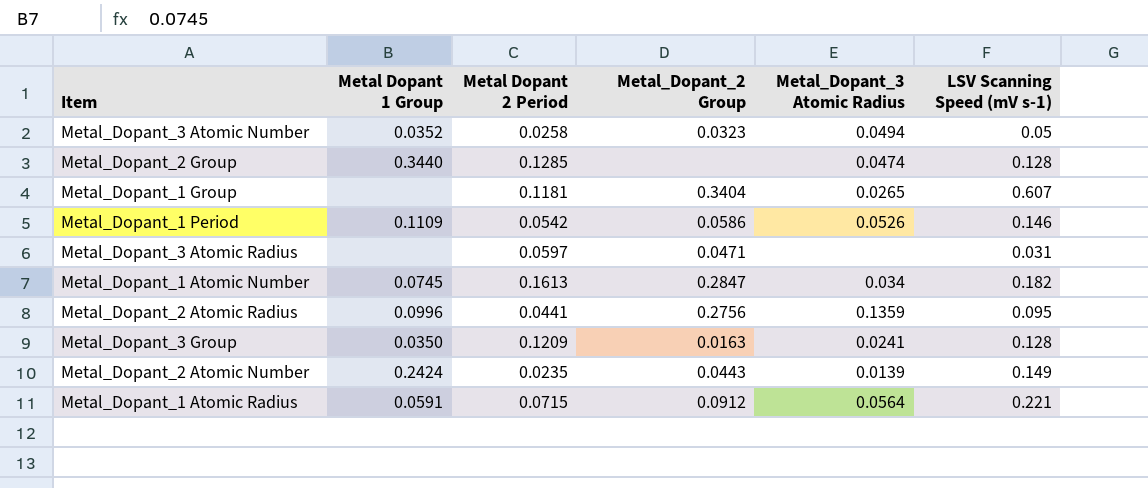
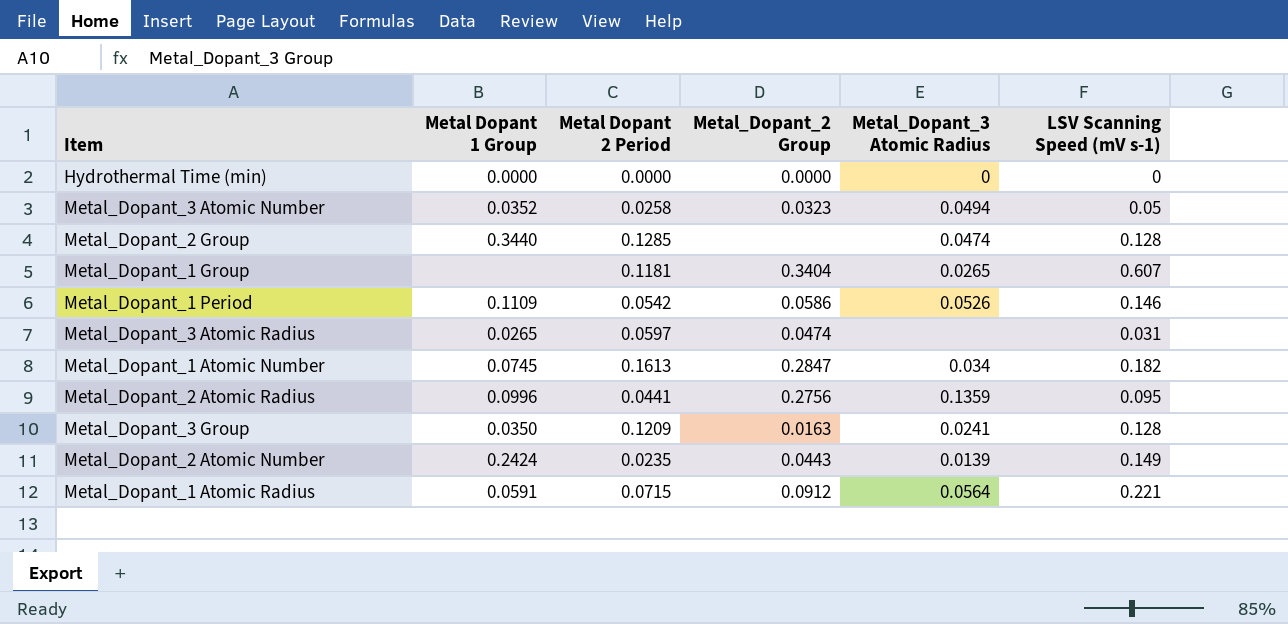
row Hydrothermal Time (min): none -> 0.0000 | 0.0000 | 0.0000 | 0 | 0
Metal_Dopant_3 Atomic Radius | Metal Dopant 1 Group: none -> 0.0265
Metal_Dopant_3 Atomic Radius | Metal_Dopant_2 Group: 0.0471 -> 0.0474

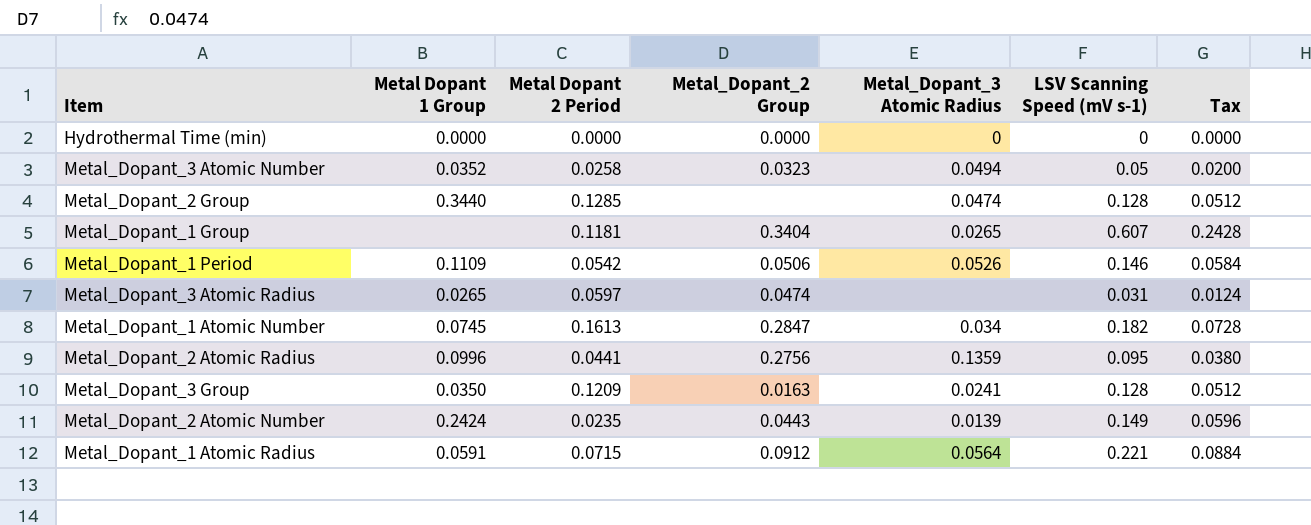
column Tax | formula: none -> [LSV Scanning Speed (mV s-1)] * 0.4
Metal_Dopant_1 Period | Metal_Dopant_2 Group: 0.0586 -> 0.0506

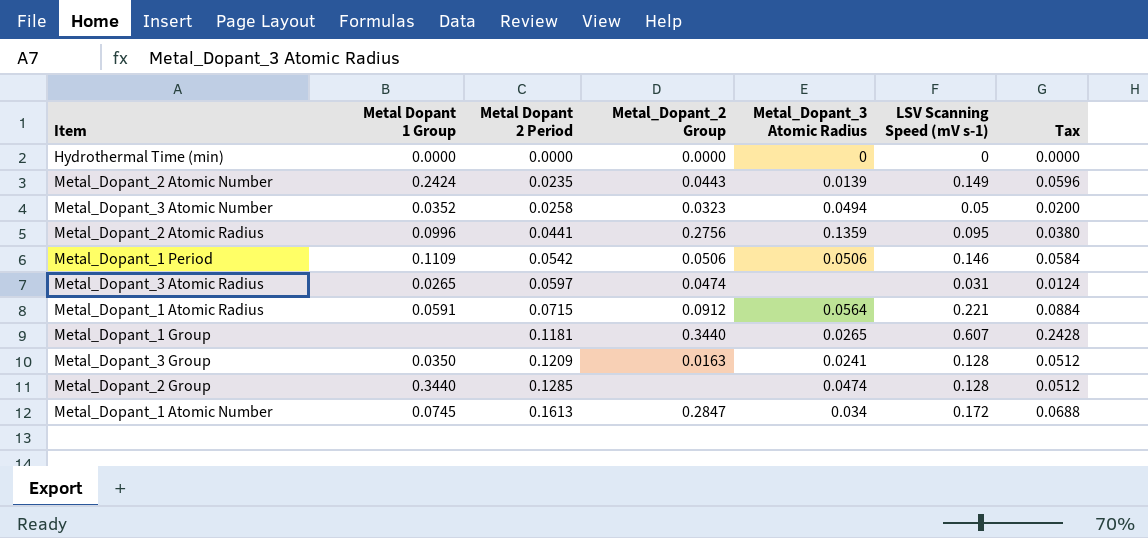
row order: none -> Metal Dopant 2 Period ascending
Metal_Dopant_1 Period | Metal_Dopant_3 Atomic Radius: 0.0526 -> 0.0506
Metal_Dopant_1 Group | Metal_Dopant_2 Group: 0.3404 -> 0.3440
Metal_Dopant_1 Atomic Number | LSV Scanning Speed (mV s-1): 0.182 -> 0.172
Metal_Dopant_1 Atomic Number | Tax: 0.0728 -> 0.0688

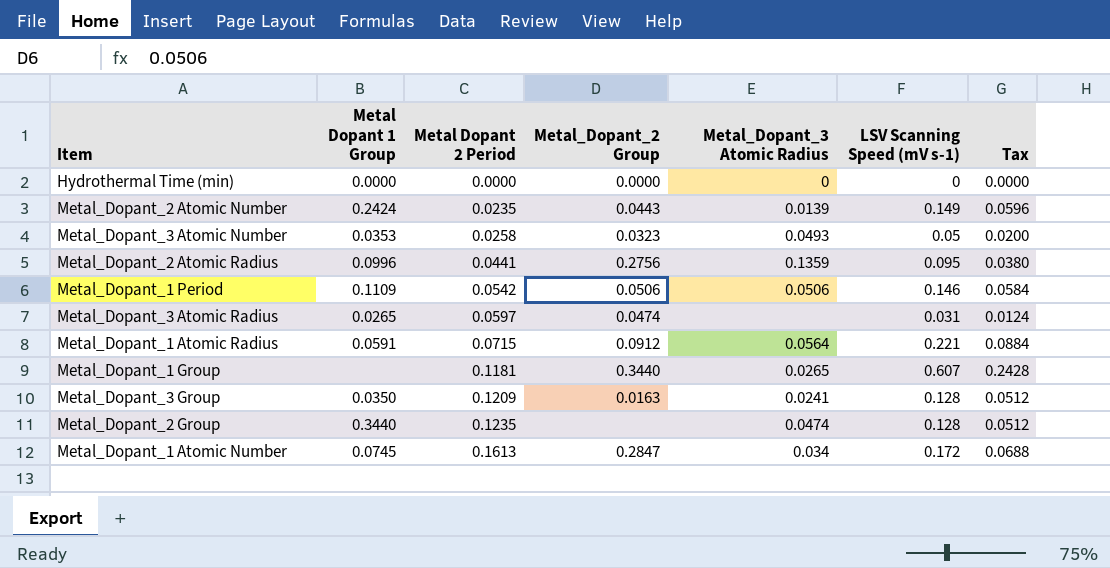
Metal_Dopant_3 Atomic Number | Metal Dopant 1 Group: 0.0352 -> 0.0353
Metal_Dopant_3 Atomic Number | Metal_Dopant_3 Atomic Radius: 0.0494 -> 0.0493
Metal_Dopant_2 Group | Metal Dopant 2 Period: 0.1285 -> 0.1235

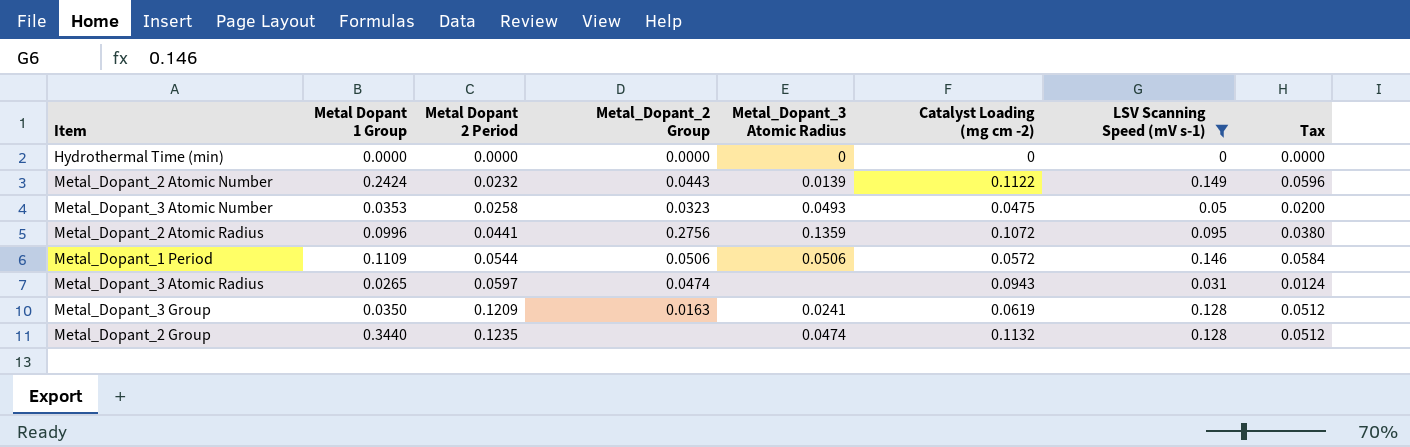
filter: none -> LSV Scanning Speed (mV s-1) <= 0.149
column Catalyst Loading (mg cm -2) | position: none -> 6
Metal_Dopant_2 Atomic Number | Metal Dopant 2 Period: 0.0235 -> 0.0232
Metal_Dopant_1 Period | Metal Dopant 2 Period: 0.0542 -> 0.0544

